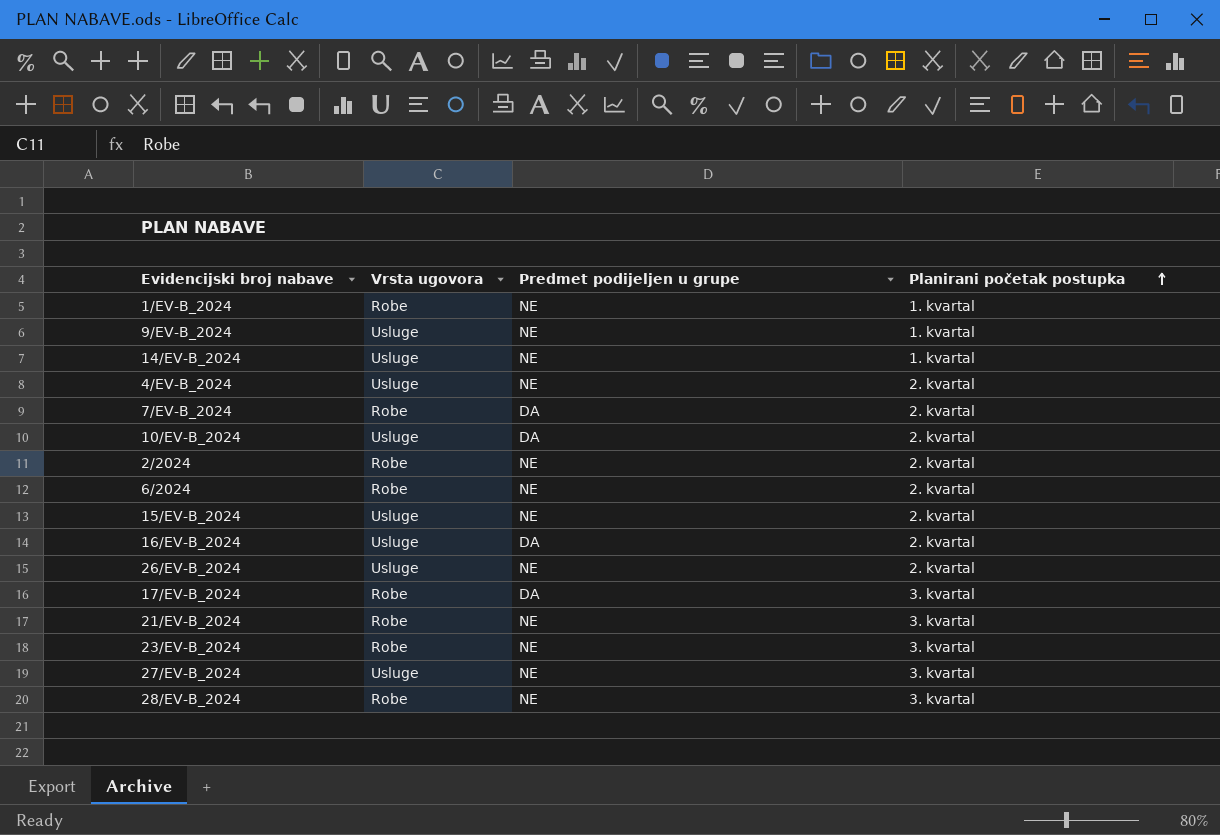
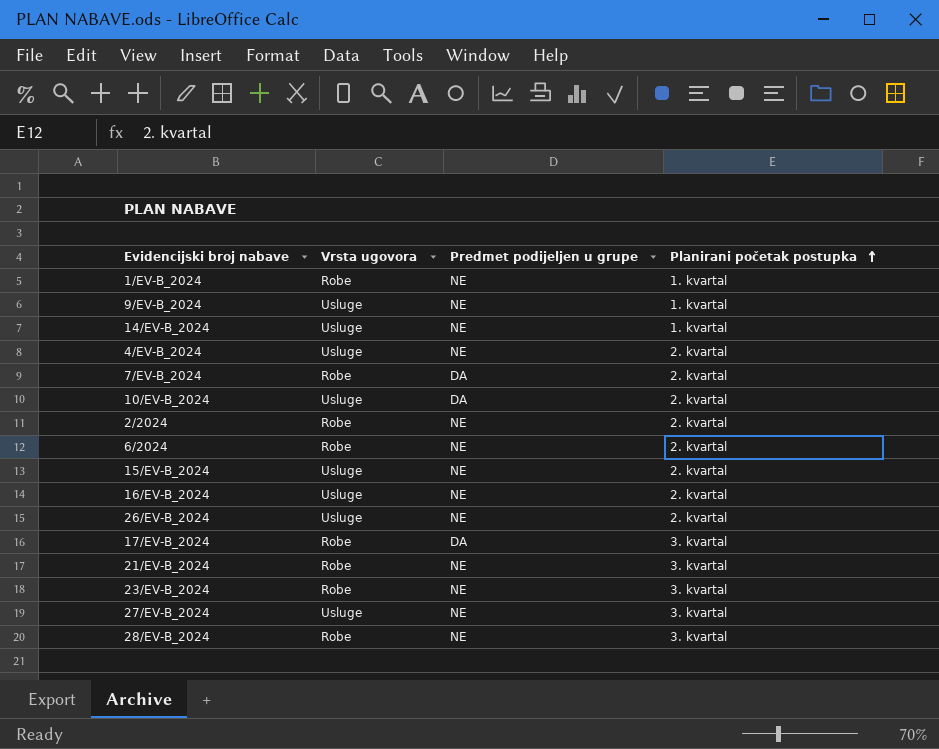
16/EV-B_2024 | Predmet podijeljen u grupe: DA -> NE

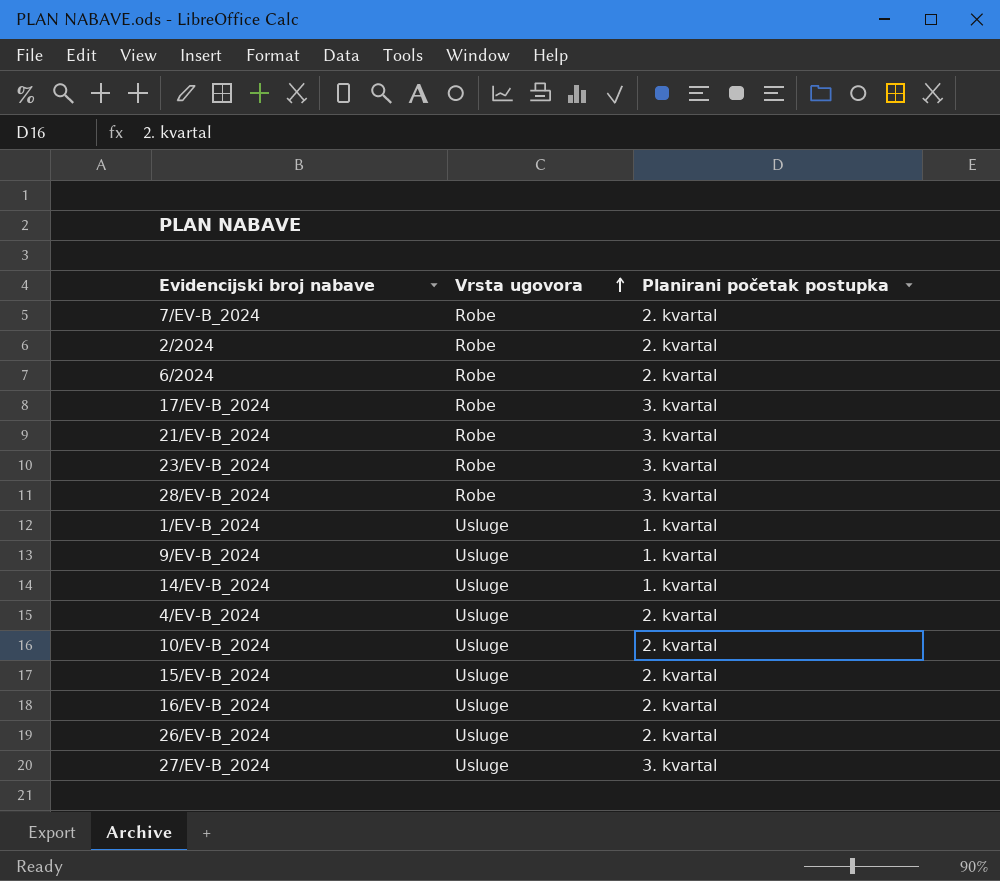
row order: Planirani početak postupka ascending -> Vrsta ugovora ascending
column Predmet podijeljen u grupe | position: 3 -> none
1/EV-B_2024 | Vrsta ugovora: Robe -> Usluge

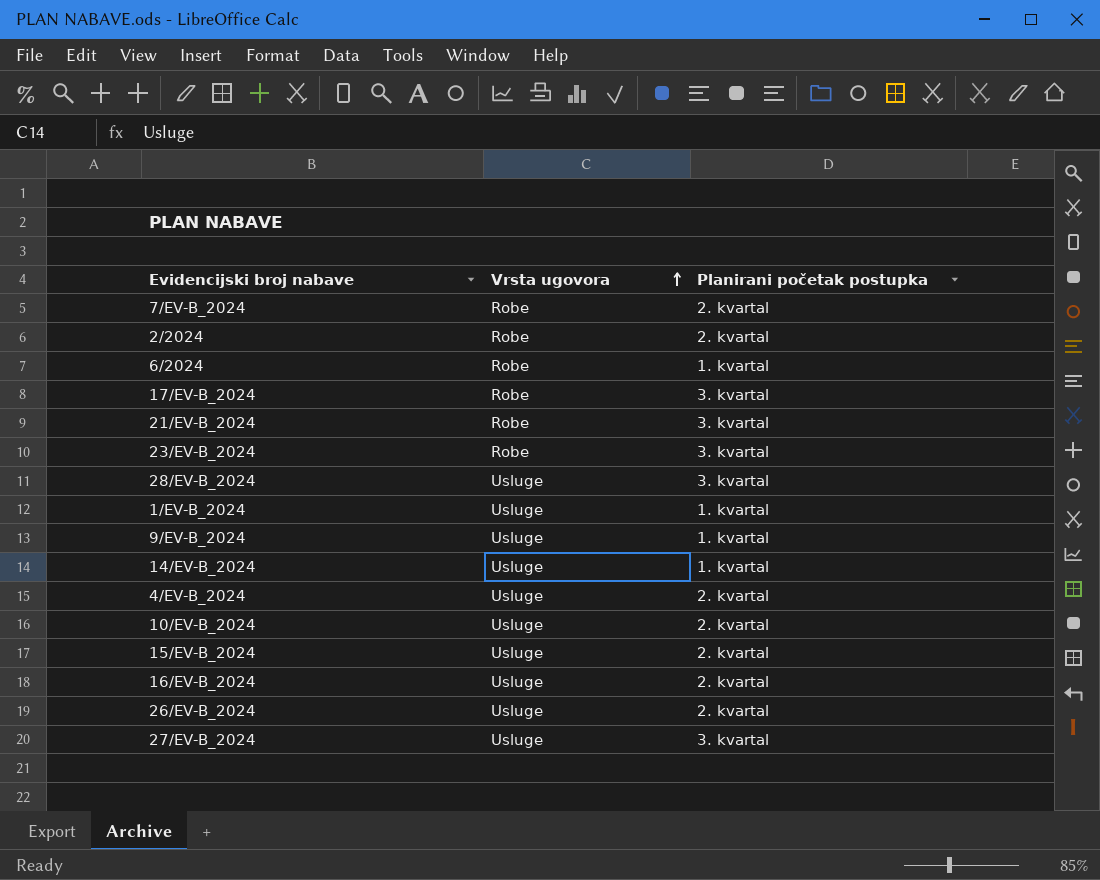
6/2024 | Planirani početak postupka: 2. kvartal -> 1. kvartal
28/EV-B_2024 | Vrsta ugovora: Robe -> Usluge

